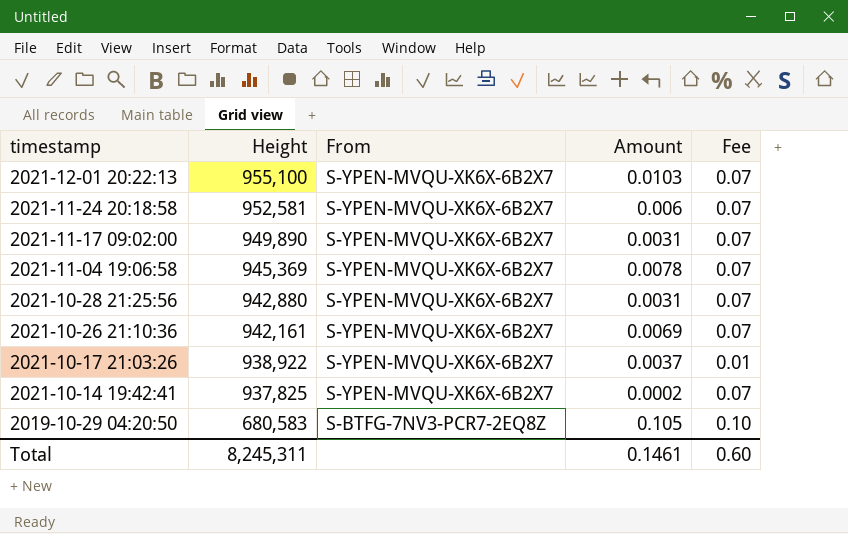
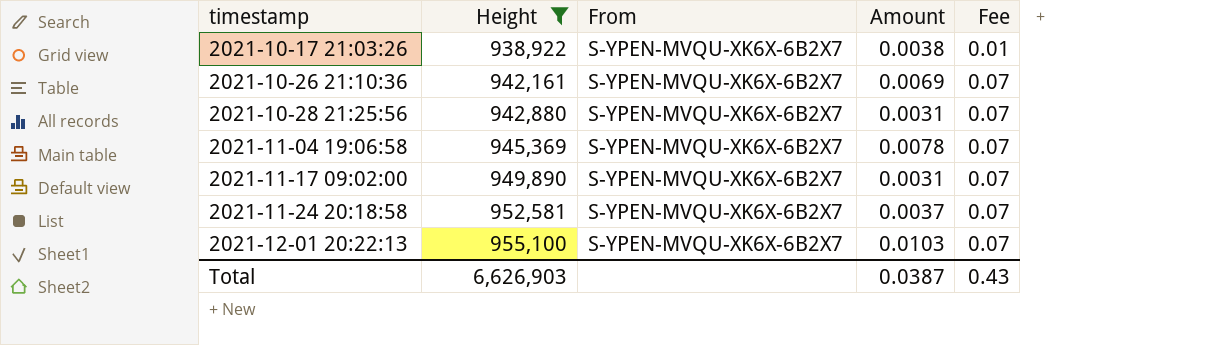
filter: none -> Height >= 938,922
row order: timestamp descending -> timestamp ascending
2021-10-17 21:03:26 | Amount: 0.0037 -> 0.0038
2021-11-24 20:18:58 | Amount: 0.006 -> 0.0037
Total | Height: 8,245,311 -> 6,626,903
Total | Amount: 0.1461 -> 0.0387
Total | Fee: 0.60 -> 0.43

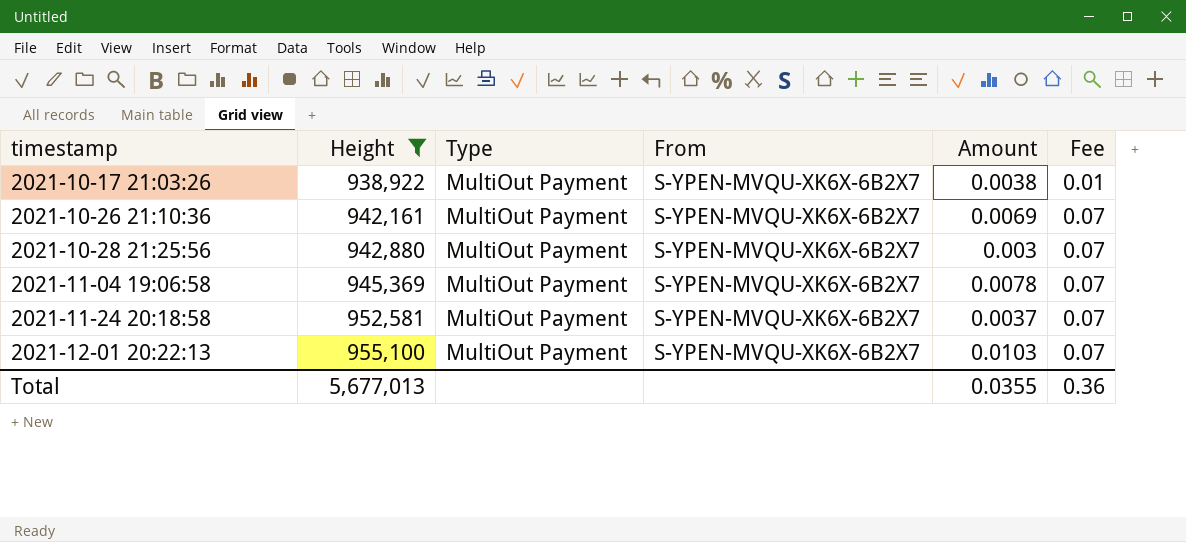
column Type | position: none -> 3
row 2021-11-17 09:02:00: 949,890 | S-YPEN-MVQU-XK6X-6B2X7 | 0.0031 | 0.07 -> none
2021-10-28 21:25:56 | Amount: 0.0031 -> 0.003
Total | Height: 6,626,903 -> 5,677,013
Total | Amount: 0.0387 -> 0.0355
Total | Fee: 0.43 -> 0.36

